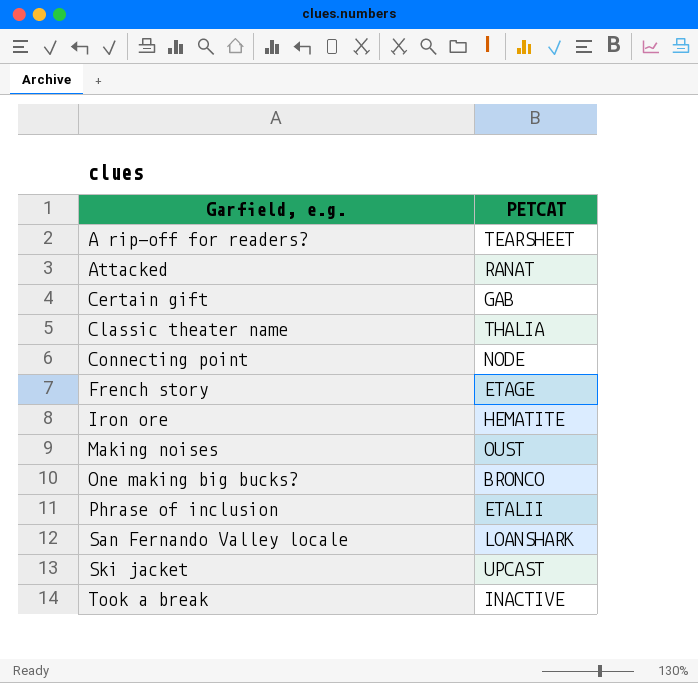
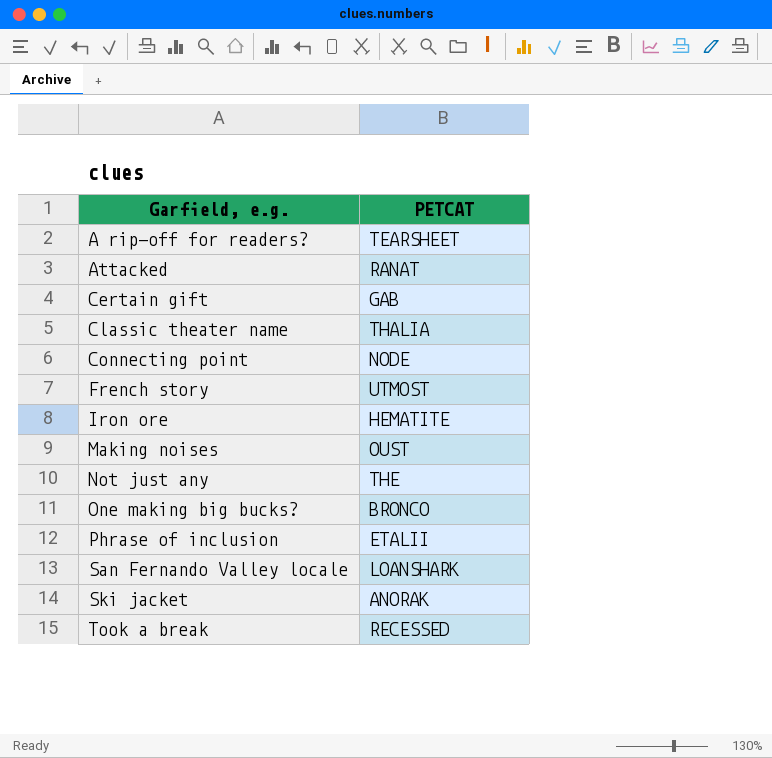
French story | PETCAT: ETAGE -> UTMOST
row Not just any: none -> THE
Ski jacket | PETCAT: UPCAST -> ANORAK
Took a break | PETCAT: INACTIVE -> RECESSED

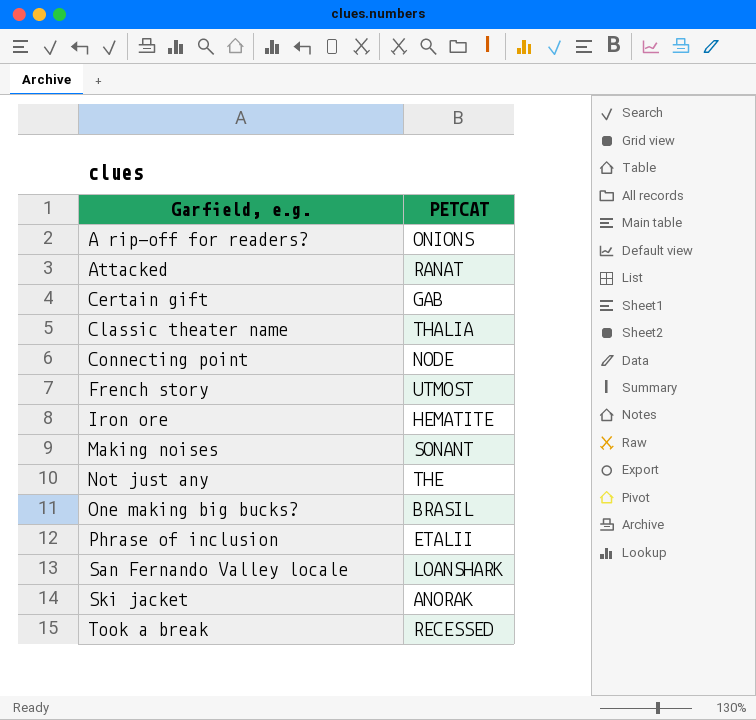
A rip-off for readers? | PETCAT: TEARSHEET -> ONIONS
Making noises | PETCAT: OUST -> SONANT
One making big bucks? | PETCAT: BRONCO -> BRASIL

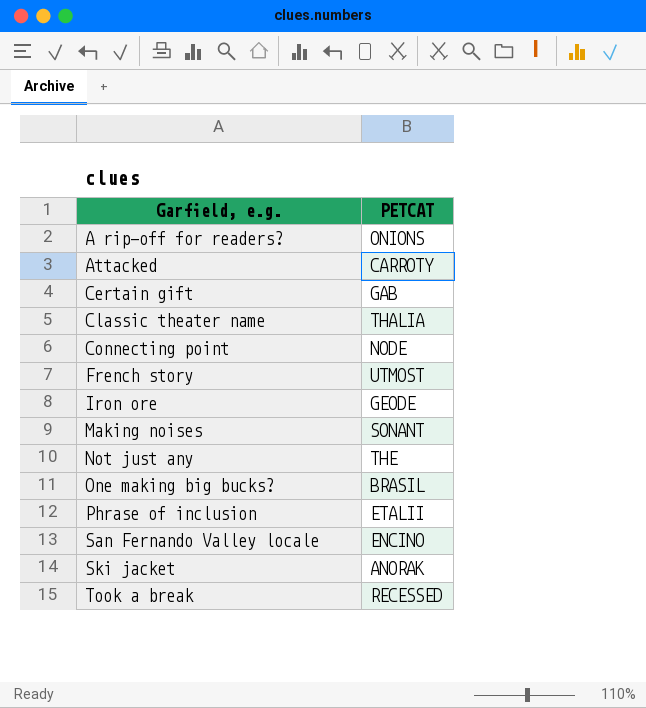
Attacked | PETCAT: RANAT -> CARROTY
Iron ore | PETCAT: HEMATITE -> GEODE
San Fernando Valley locale | PETCAT: LOANSHARK -> ENCINO

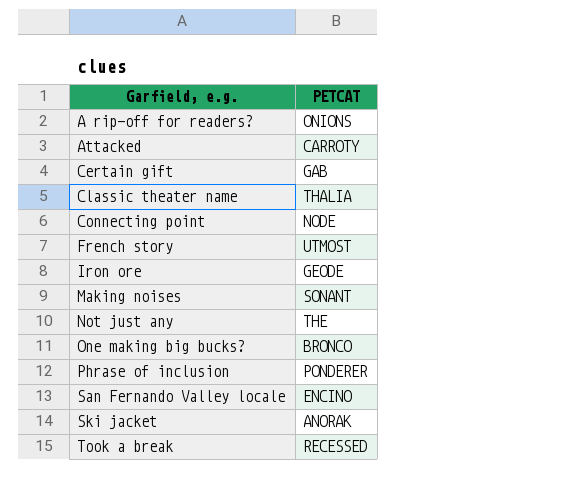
One making big bucks? | PETCAT: BRASIL -> BRONCO
Phrase of inclusion | PETCAT: ETALII -> PONDERER

